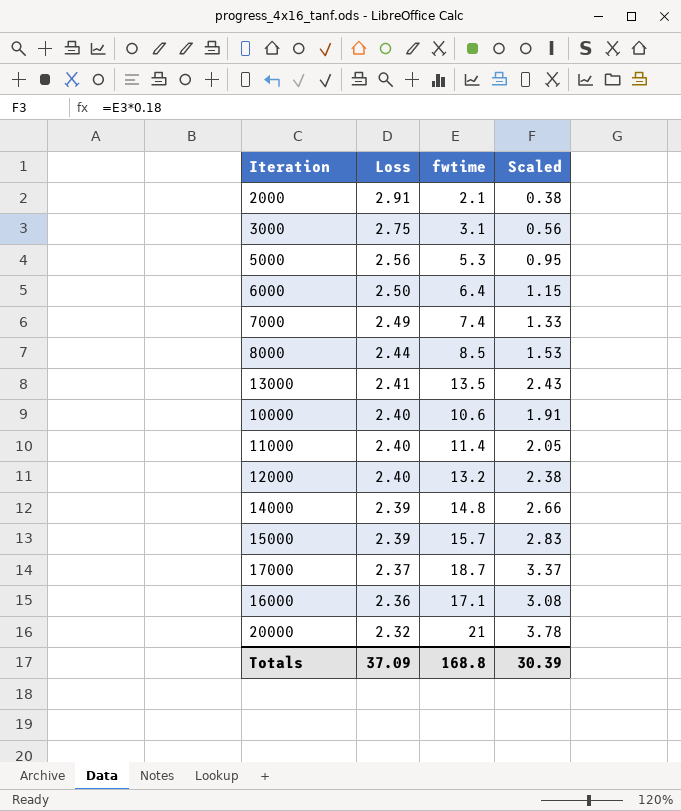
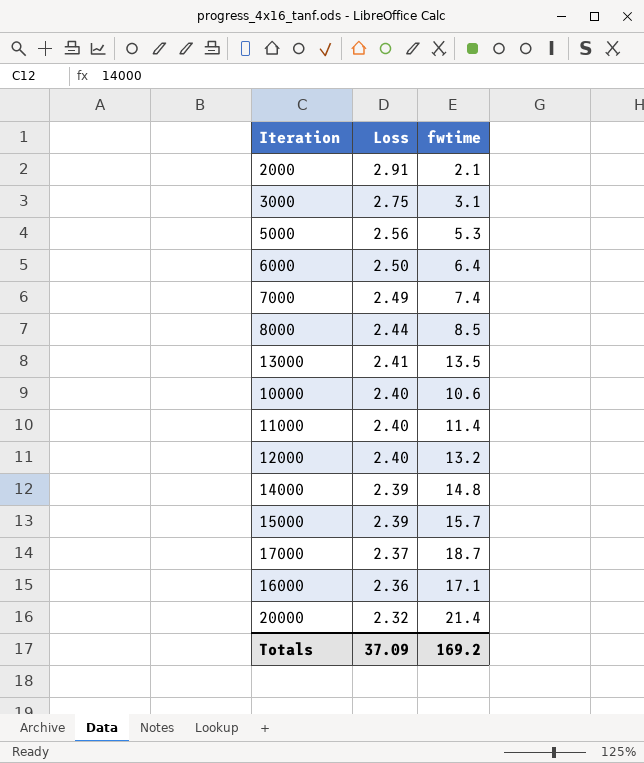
column Scaled | formula: [fwtime] * 0.18 -> none
20000 | fwtime: 21 -> 21.4
Totals | fwtime: 168.8 -> 169.2

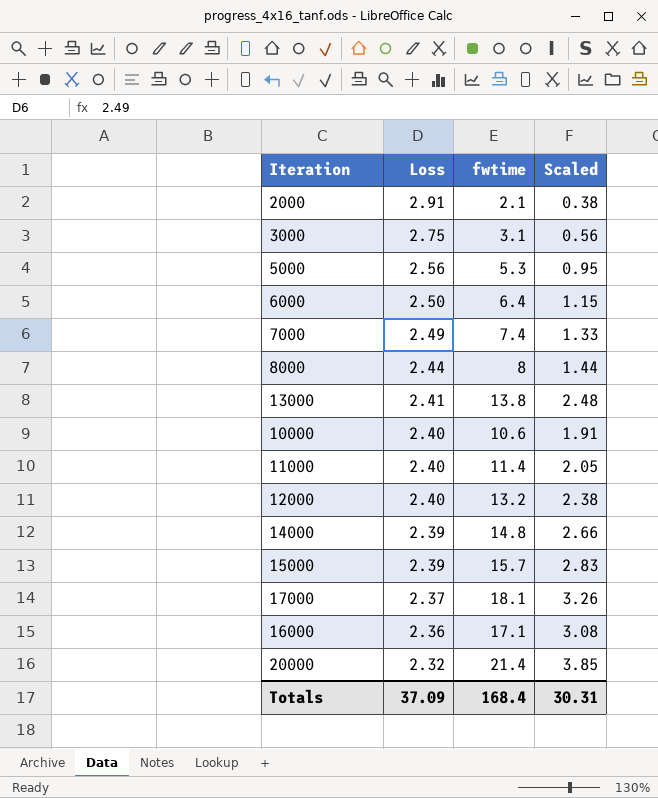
column Scaled | formula: none -> [fwtime] * 0.18
8000 | fwtime: 8.5 -> 8
13000 | fwtime: 13.5 -> 13.8
17000 | fwtime: 18.7 -> 18.1
Totals | fwtime: 169.2 -> 168.4

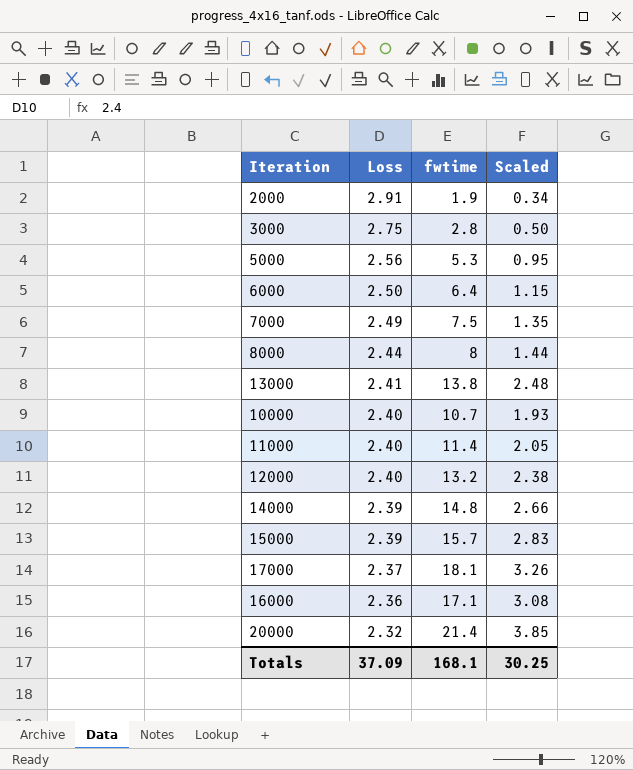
2000 | fwtime: 2.1 -> 1.9
2000 | Scaled: 0.38 -> 0.34
3000 | fwtime: 3.1 -> 2.8
3000 | Scaled: 0.56 -> 0.50
7000 | fwtime: 7.4 -> 7.5
7000 | Scaled: 1.33 -> 1.35
10000 | fwtime: 10.6 -> 10.7
10000 | Scaled: 1.91 -> 1.93
Totals | fwtime: 168.4 -> 168.1
Totals | Scaled: 30.31 -> 30.25

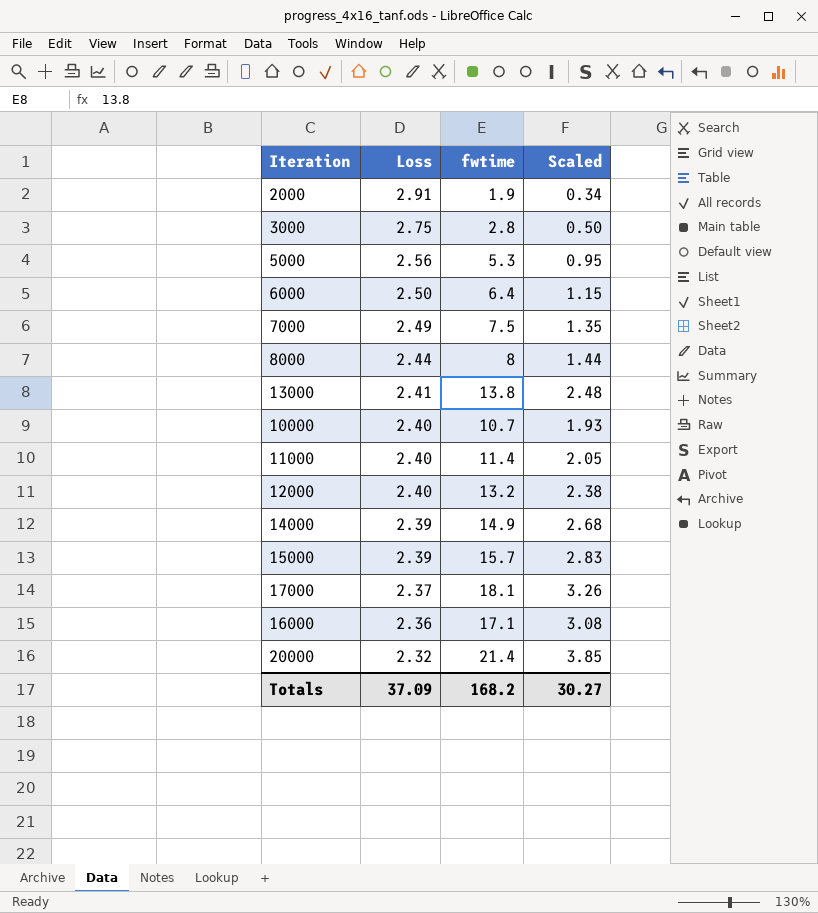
14000 | fwtime: 14.8 -> 14.9
14000 | Scaled: 2.66 -> 2.68
Totals | fwtime: 168.1 -> 168.2
Totals | Scaled: 30.25 -> 30.27

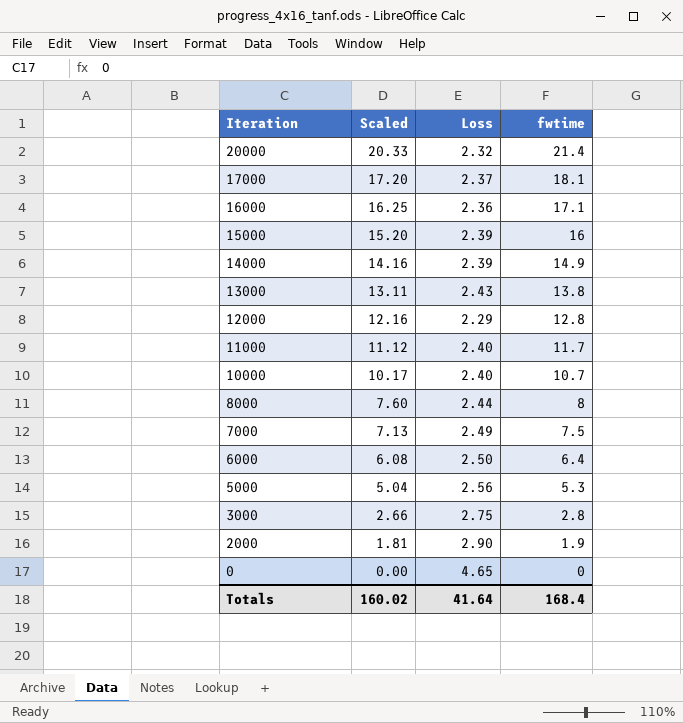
row order: Loss descending -> Iteration descending
column Scaled | formula: [fwtime] * 0.18 -> [fwtime] * 0.95
column Scaled | position: 4 -> 2
15000 | fwtime: 15.7 -> 16
13000 | Loss: 2.41 -> 2.43
12000 | Loss: 2.40 -> 2.29
12000 | fwtime: 13.2 -> 12.8
11000 | fwtime: 11.4 -> 11.7
2000 | Loss: 2.91 -> 2.90
row 0: none -> 0.00 | 4.65 | 0
Totals | Scaled: 30.27 -> 160.02
Totals | Loss: 37.09 -> 41.64
Totals | fwtime: 168.2 -> 168.4

